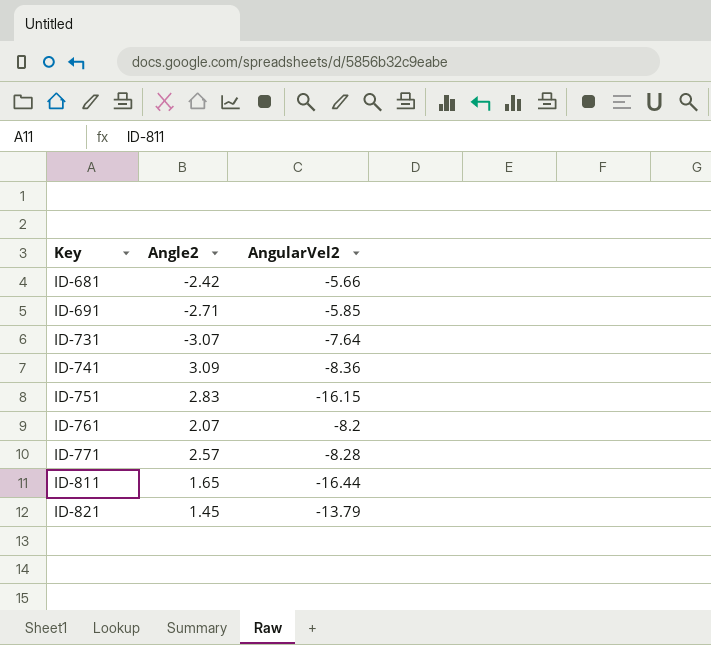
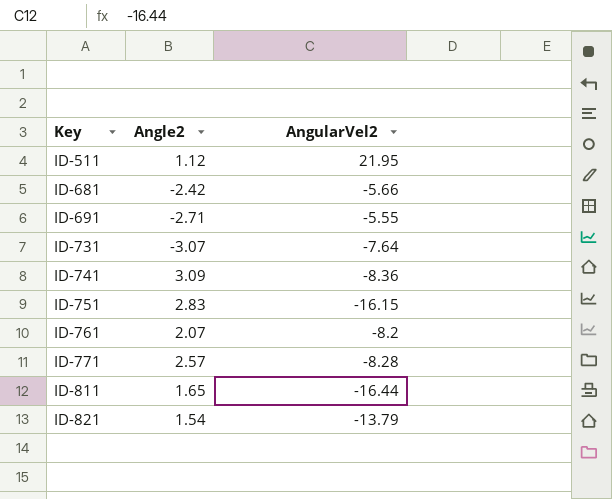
row ID-511: none -> 1.12 | 21.95
ID-691 | AngularVel2: -5.85 -> -5.55
ID-821 | Angle2: 1.45 -> 1.54

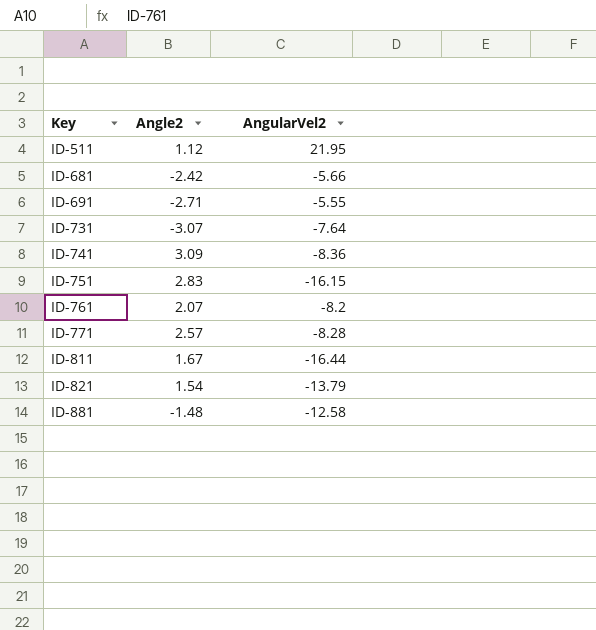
ID-811 | Angle2: 1.65 -> 1.67
row ID-881: none -> -1.48 | -12.58

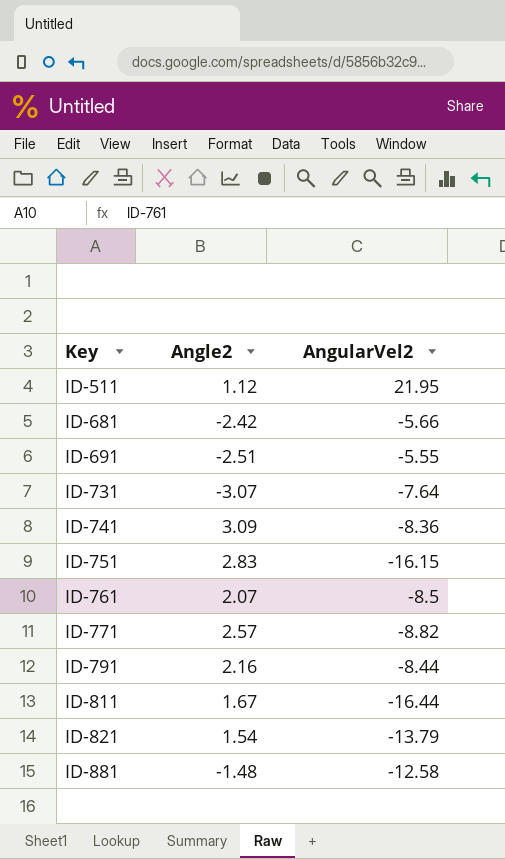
ID-691 | Angle2: -2.71 -> -2.51
ID-761 | AngularVel2: -8.2 -> -8.5
ID-771 | AngularVel2: -8.28 -> -8.82
row ID-791: none -> 2.16 | -8.44

